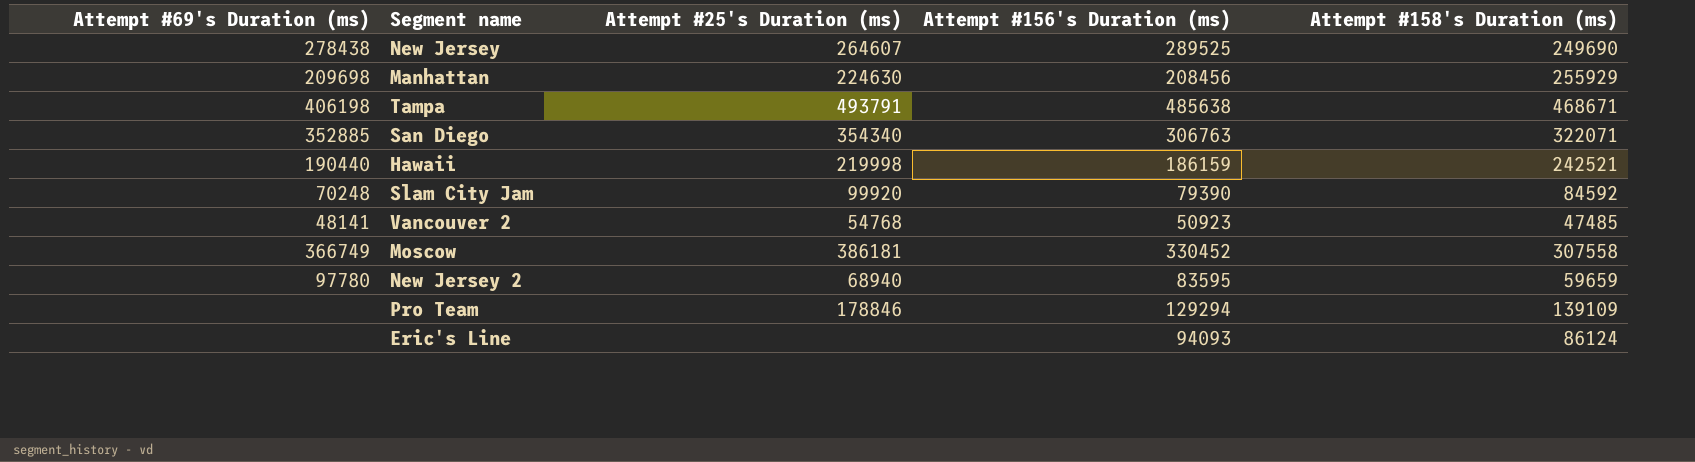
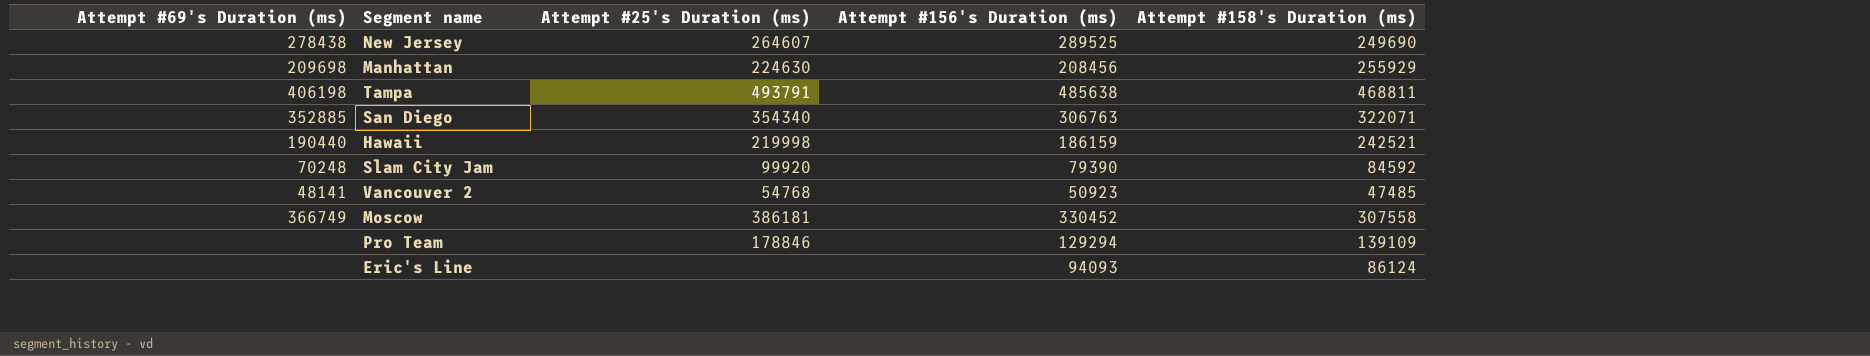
row New Jersey 2: 97780 | 68940 | 83595 | 59659 -> none
Tampa | Attempt #158's Duration (ms): 468671 -> 468811

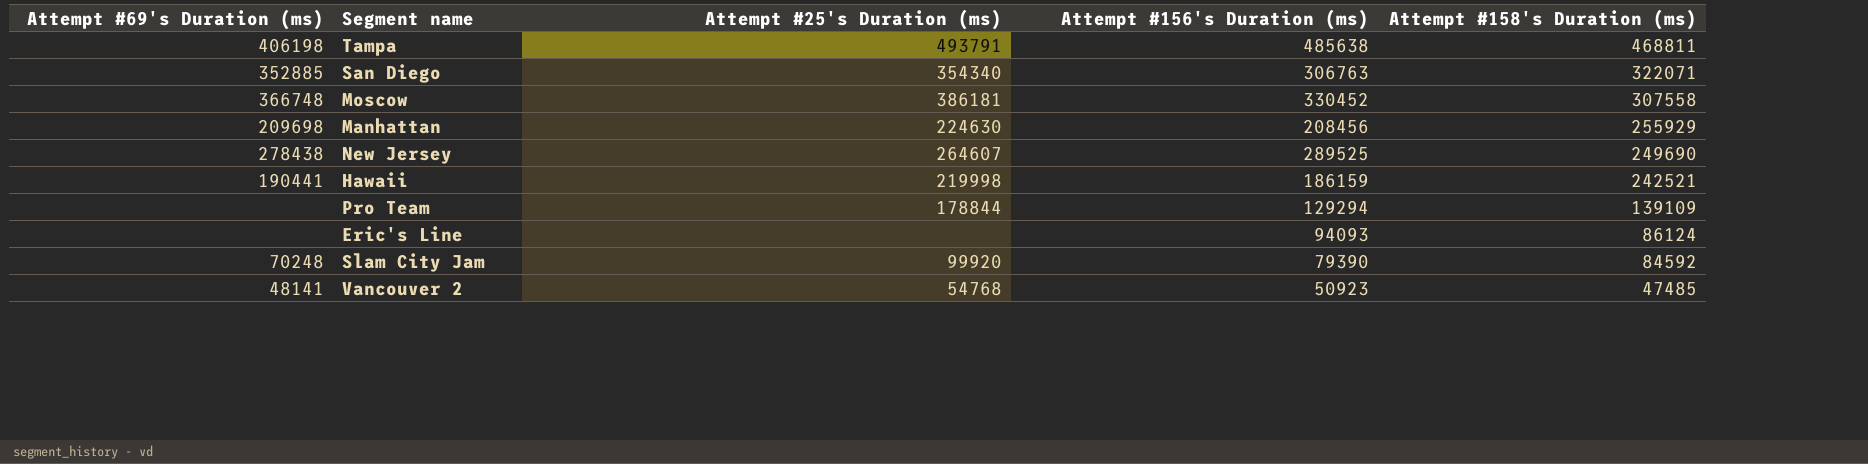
row order: none -> Attempt #158's Duration (ms) descending
Moscow | Attempt #69's Duration (ms): 366749 -> 366748
Hawaii | Attempt #69's Duration (ms): 190440 -> 190441
Pro Team | Attempt #25's Duration (ms): 178846 -> 178844

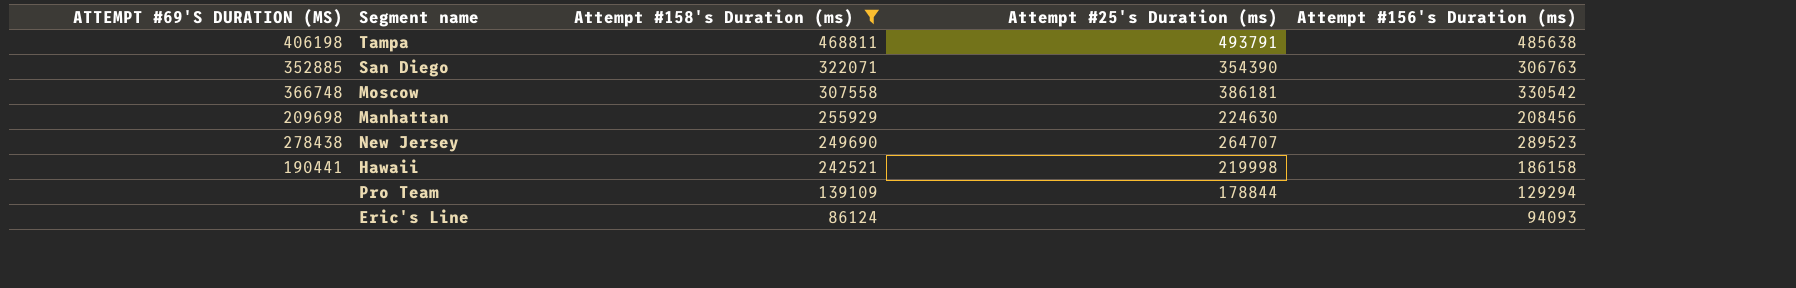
filter: none -> Attempt #158's Duration (ms) >= 86124
column name: Attempt #69's Duration (ms) -> ATTEMPT #69'S DURATION (MS)
column Attempt #158's Duration (ms) | position: 5 -> 3
San Diego | Attempt #25's Duration (ms): 354340 -> 354390
Moscow | Attempt #156's Duration (ms): 330452 -> 330542
New Jersey | Attempt #25's Duration (ms): 264607 -> 264707
New Jersey | Attempt #156's Duration (ms): 289525 -> 289523
Hawaii | Attempt #156's Duration (ms): 186159 -> 186158

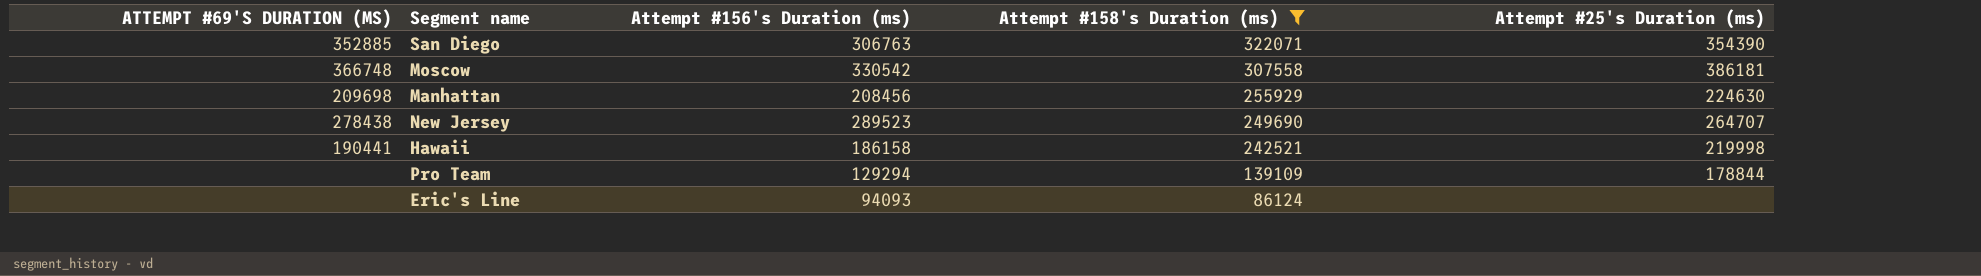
column Attempt #156's Duration (ms) | position: 5 -> 3
row Tampa: 406198 | 468811 | 493791 | 485638 -> none

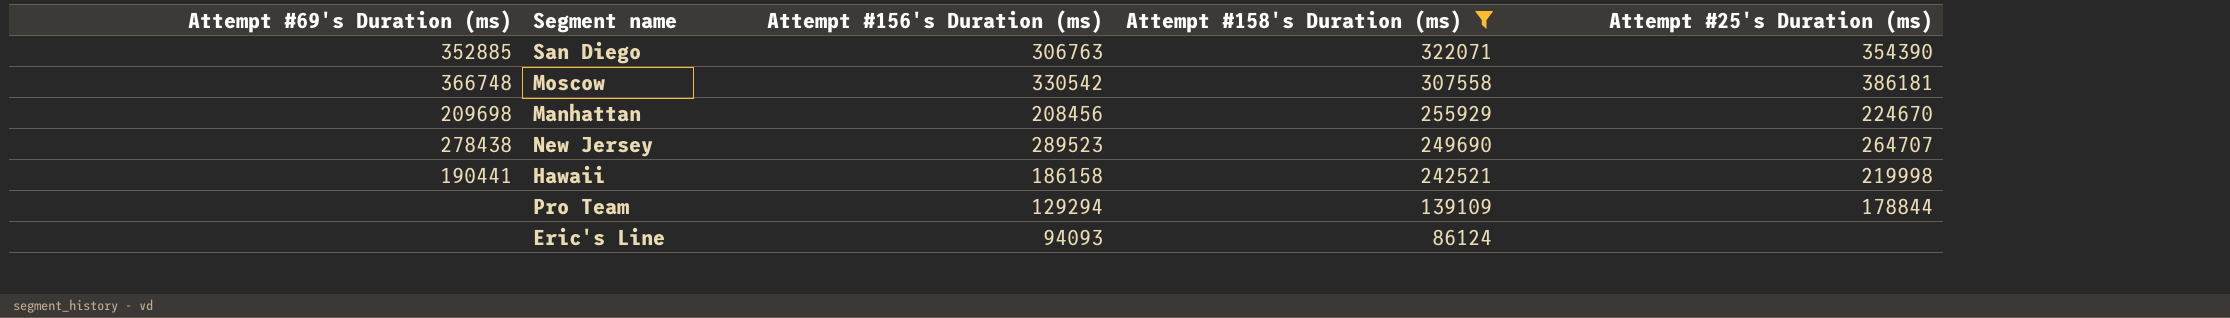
column name: ATTEMPT #69'S DURATION (MS) -> Attempt #69's Duration (ms)
Manhattan | Attempt #25's Duration (ms): 224630 -> 224670

